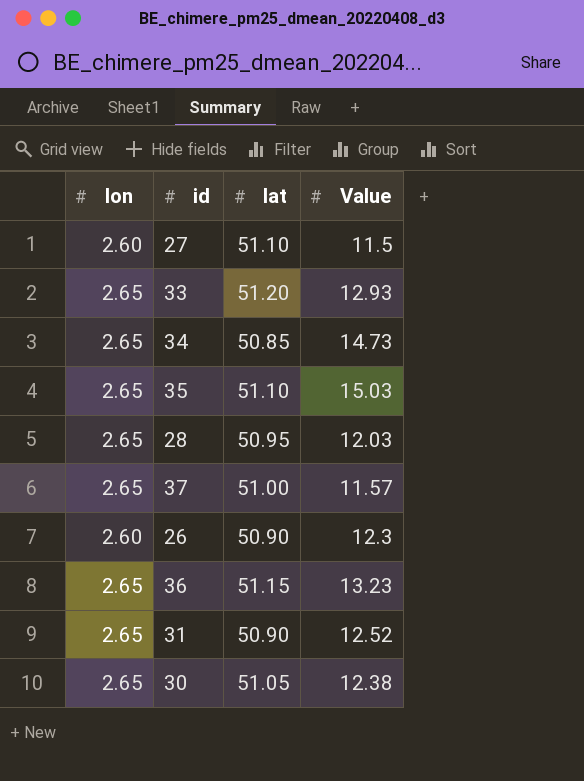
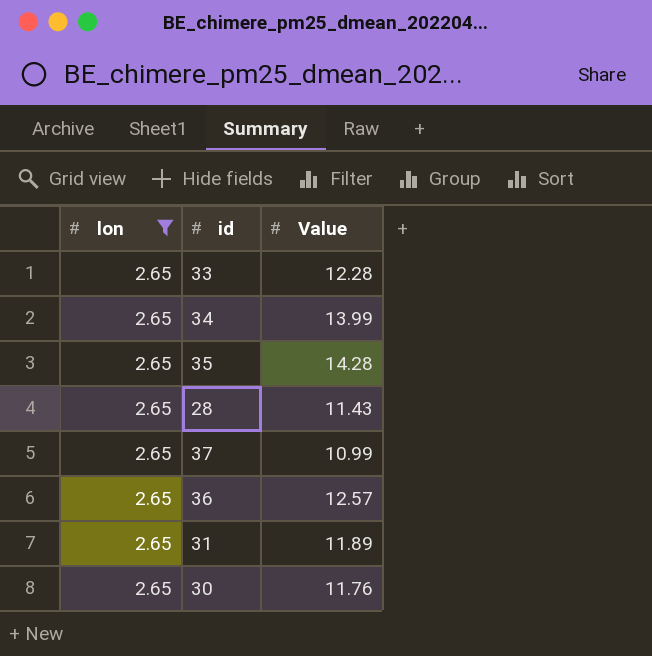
filter: none -> lon = 2.65
column lat | position: 3 -> none
33 | Value: 12.93 -> 12.28
34 | Value: 14.73 -> 13.99
35 | Value: 15.03 -> 14.28
28 | Value: 12.03 -> 11.43
37 | Value: 11.57 -> 10.99
36 | Value: 13.23 -> 12.57
31 | Value: 12.52 -> 11.89
30 | Value: 12.38 -> 11.76

